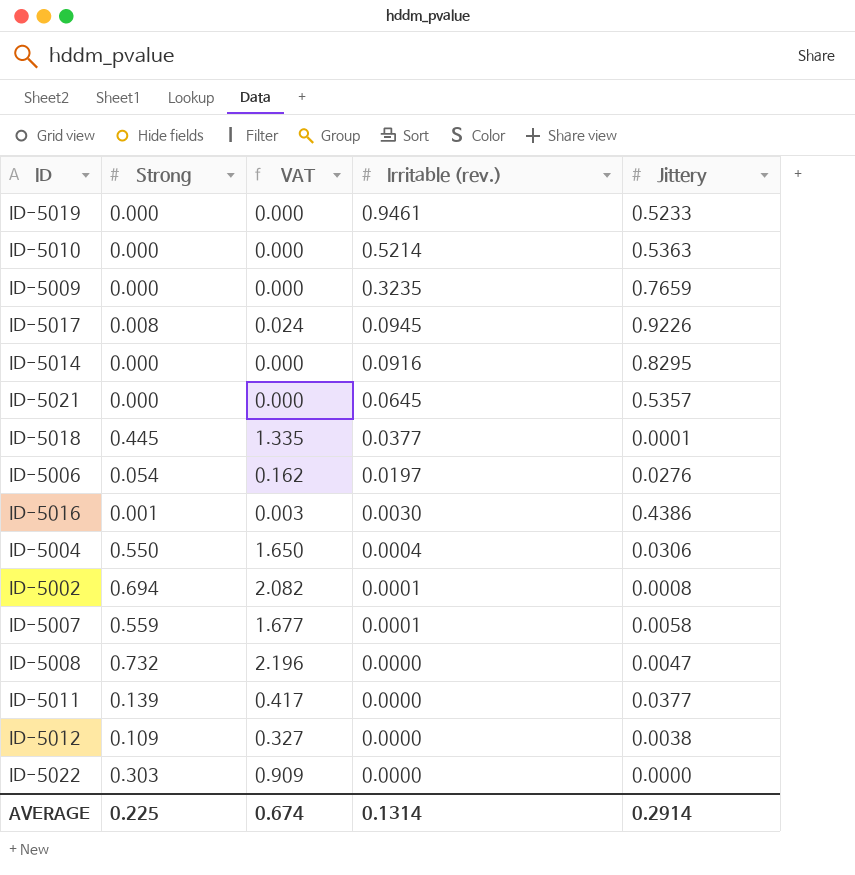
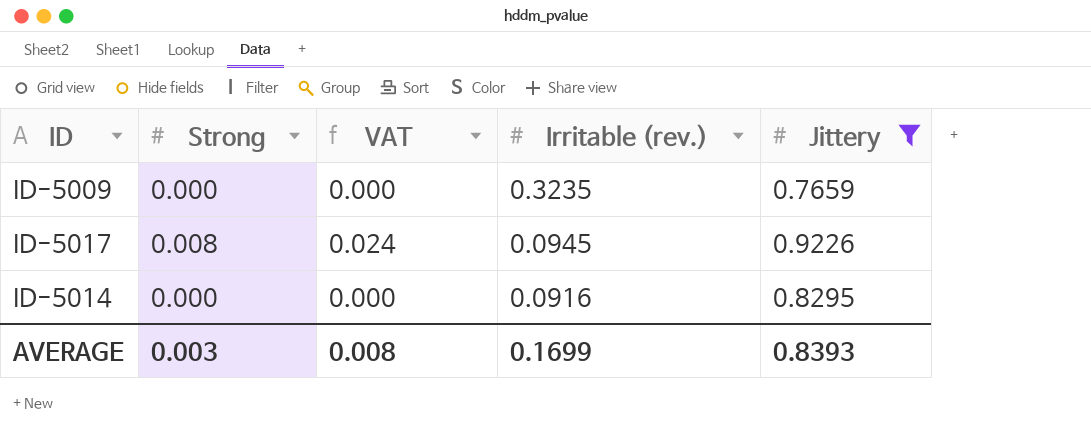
filter: none -> Jittery >= 0.7659
AVERAGE | Strong: 0.225 -> 0.003
AVERAGE | VAT: 0.674 -> 0.008
AVERAGE | Irritable (rev.): 0.1314 -> 0.1699
AVERAGE | Jittery: 0.2914 -> 0.8393

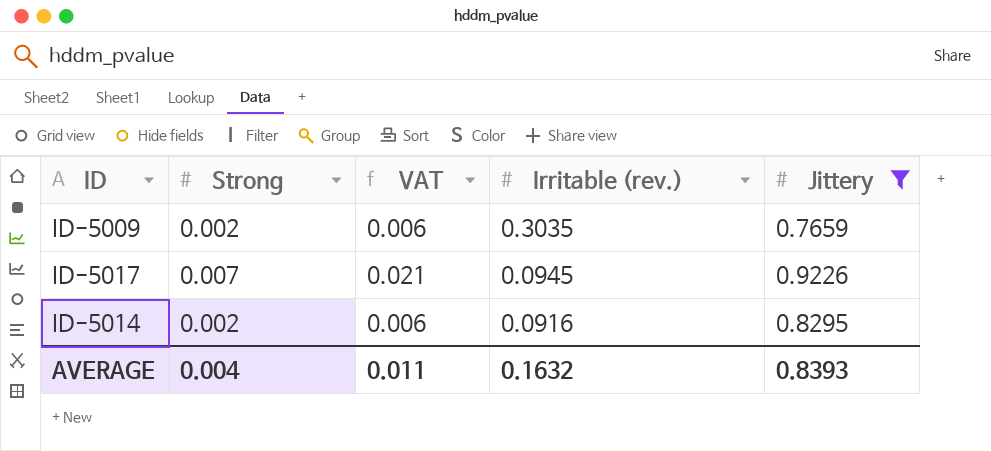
ID-5009 | Strong: 0.000 -> 0.002
ID-5009 | VAT: 0.000 -> 0.006
ID-5009 | Irritable (rev.): 0.3235 -> 0.3035
ID-5017 | Strong: 0.008 -> 0.007
ID-5017 | VAT: 0.024 -> 0.021
ID-5014 | Strong: 0.000 -> 0.002
ID-5014 | VAT: 0.000 -> 0.006
AVERAGE | Strong: 0.003 -> 0.004
AVERAGE | VAT: 0.008 -> 0.011
AVERAGE | Irritable (rev.): 0.1699 -> 0.1632

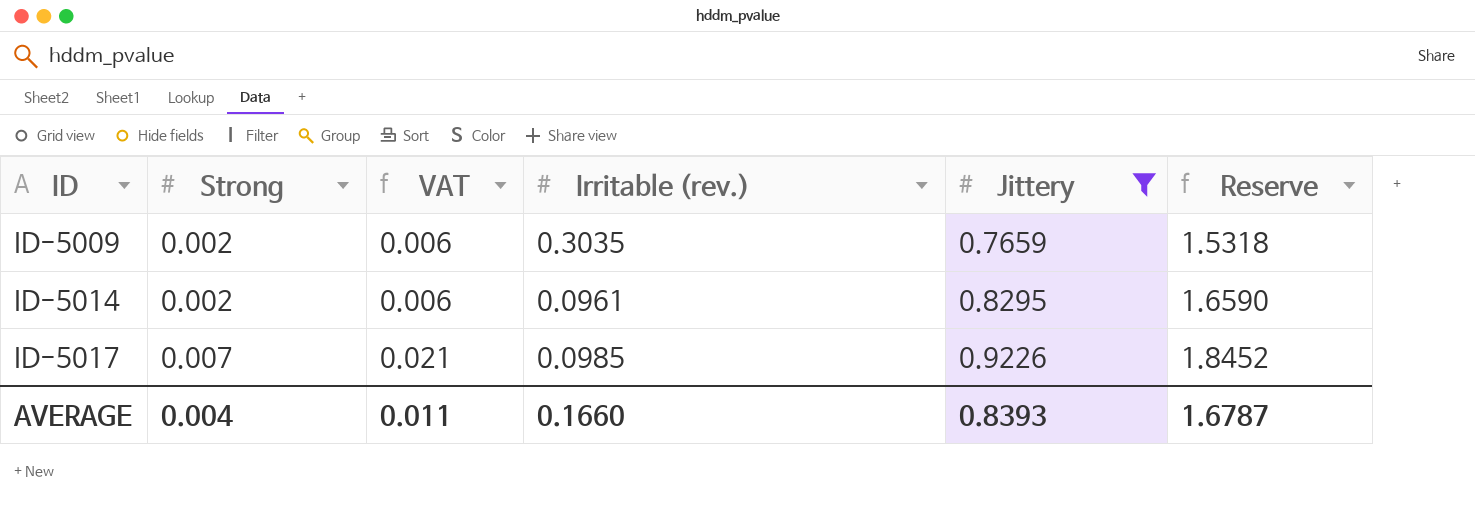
row order: Irritable (rev.) descending -> ID ascending
column Reserve | formula: none -> [Jittery] * 2
ID-5014 | Irritable (rev.): 0.0916 -> 0.0961
ID-5017 | Irritable (rev.): 0.0945 -> 0.0985
AVERAGE | Irritable (rev.): 0.1632 -> 0.1660

